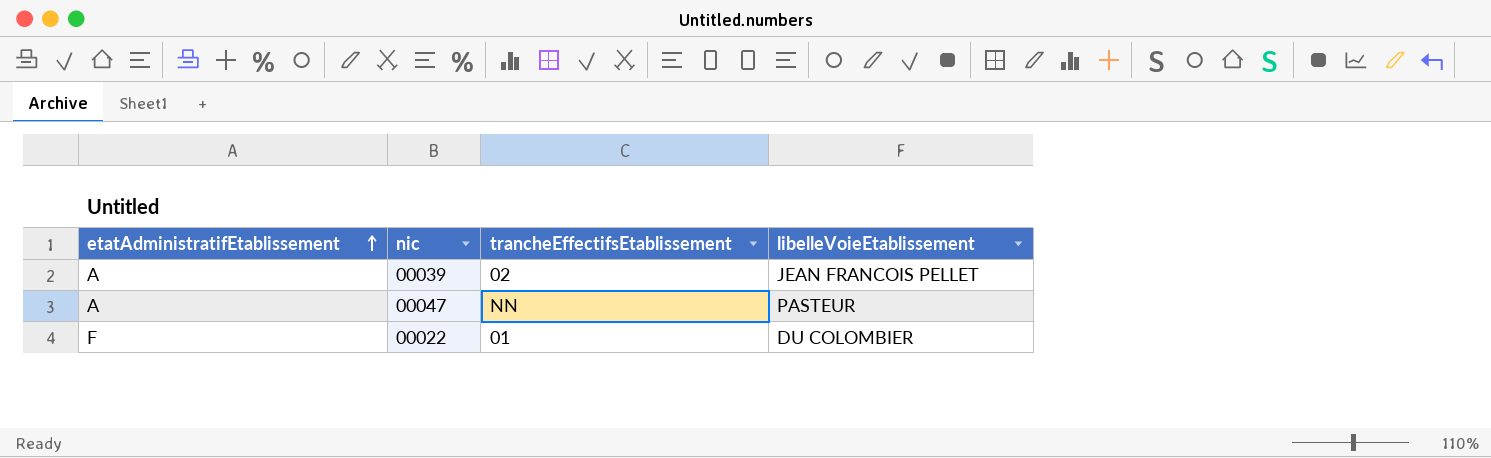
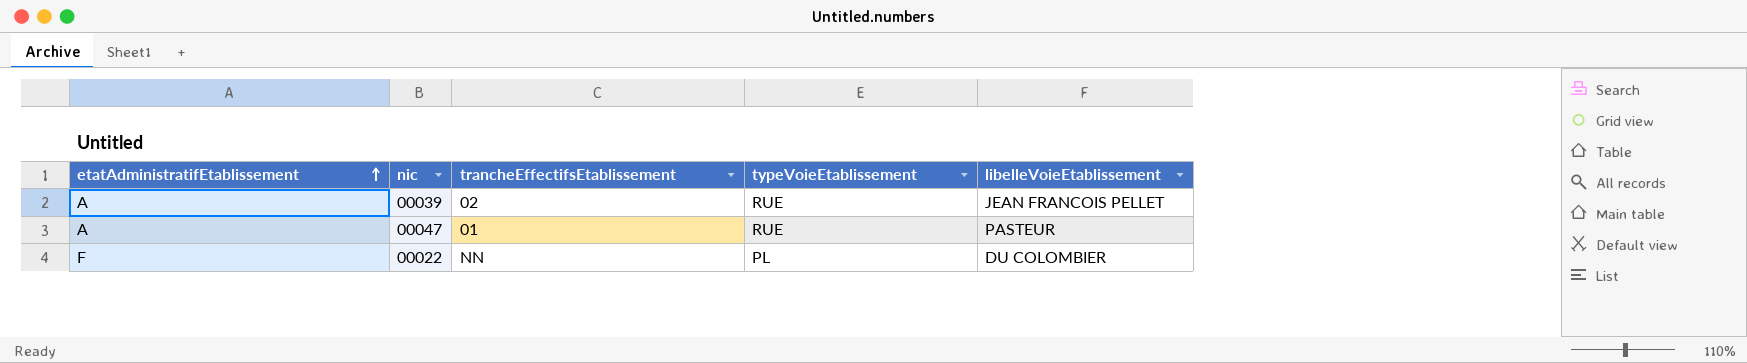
column typeVoieEtablissement | position: none -> 4
00047 | trancheEffectifsEtablissement: NN -> 01
00022 | trancheEffectifsEtablissement: 01 -> NN

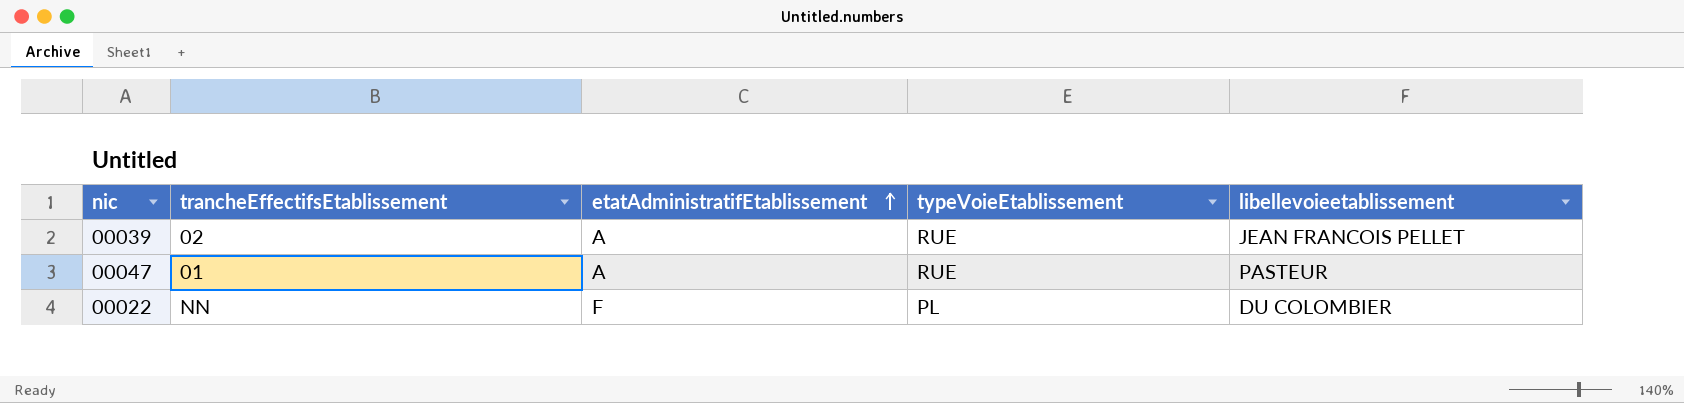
column etatAdministratifEtablissement | position: 1 -> 3
column name: libelleVoieEtablissement -> libellevoieetablissement

